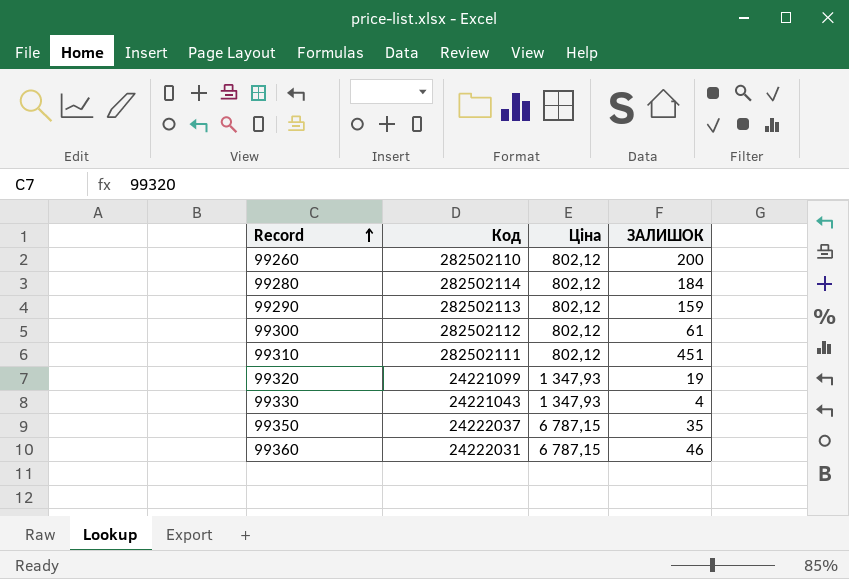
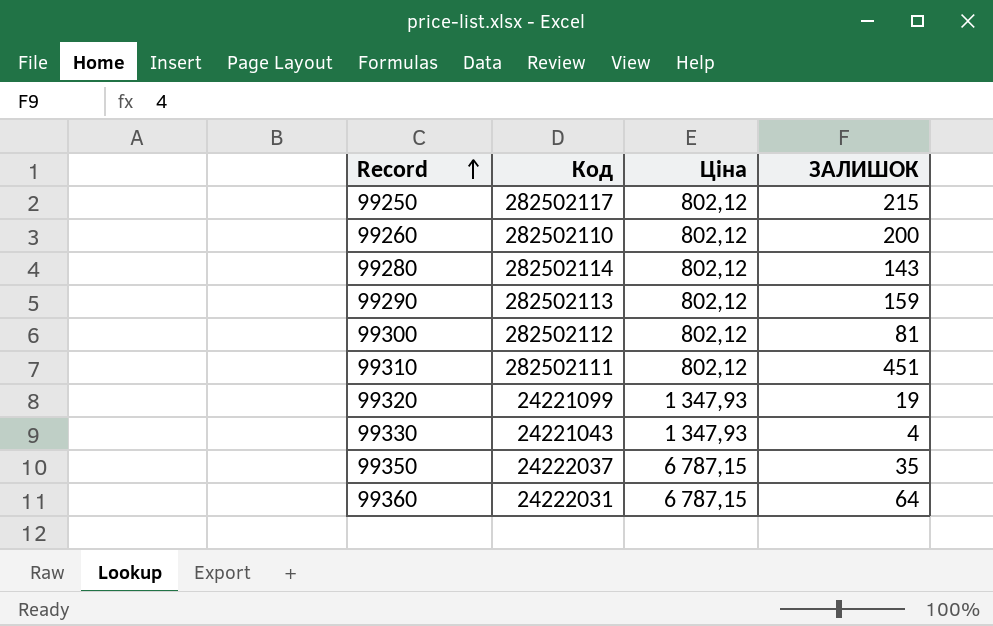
row 99250: none -> 282502117 | 802,12 | 215
99280 | ЗАЛИШОК: 184 -> 143
99300 | ЗАЛИШОК: 61 -> 81
99360 | ЗАЛИШОК: 46 -> 64

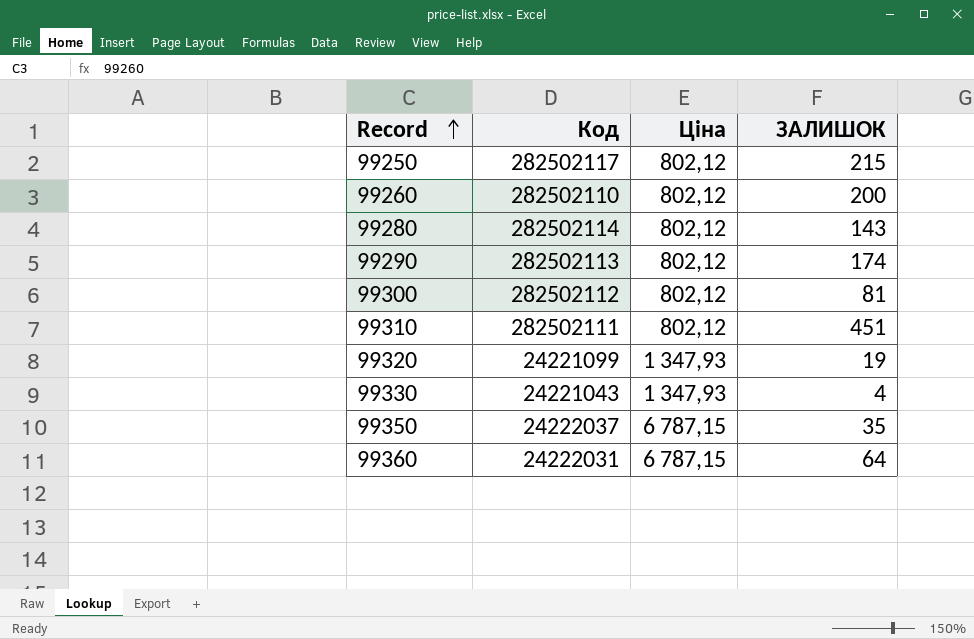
99290 | ЗАЛИШОК: 159 -> 174

